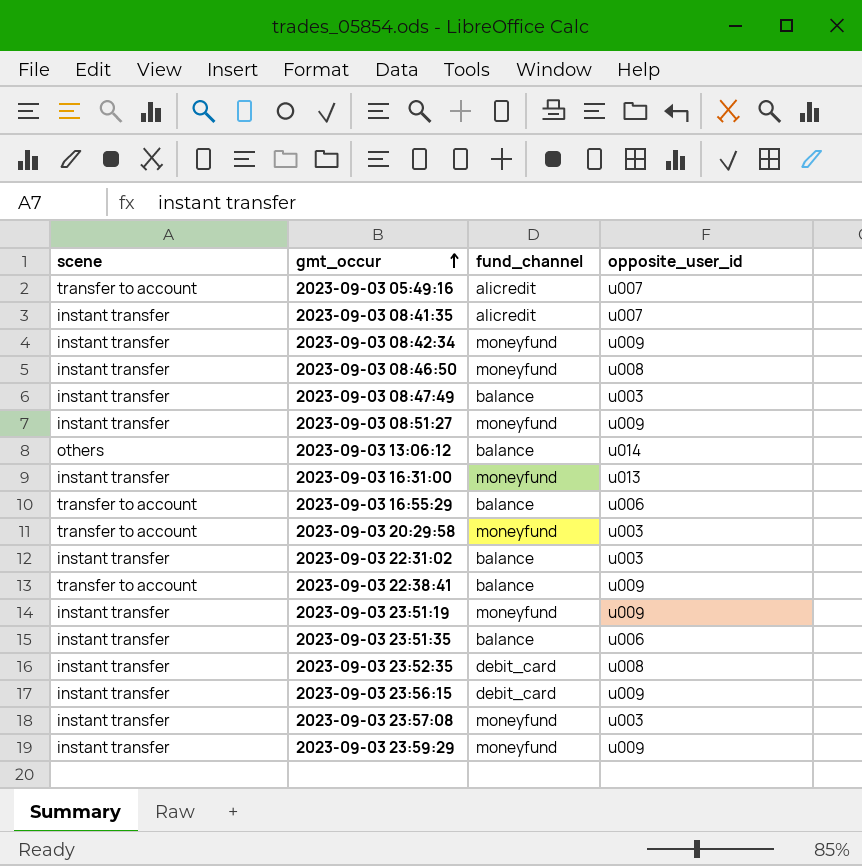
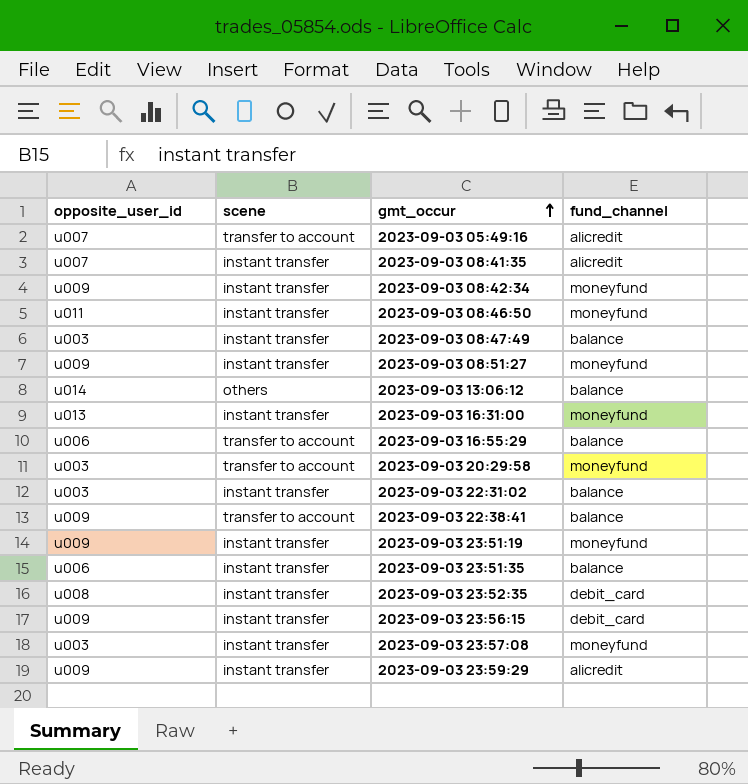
column opposite_user_id | position: 4 -> 1
2023-09-03 08:46:50 | opposite_user_id: u008 -> u011
2023-09-03 23:59:29 | fund_channel: moneyfund -> alicredit

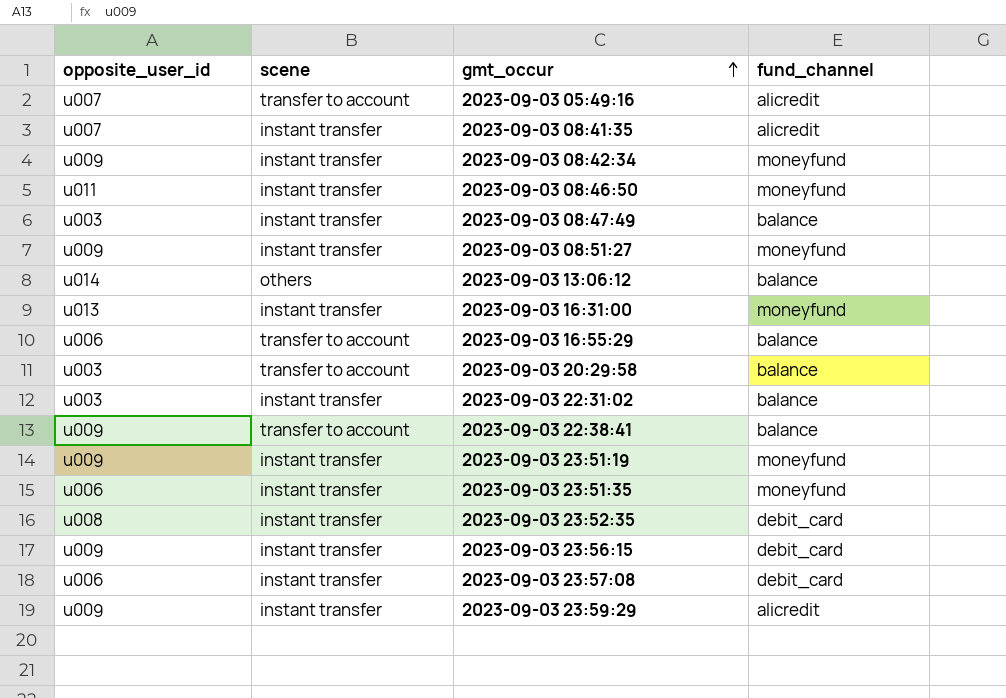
2023-09-03 20:29:58 | fund_channel: moneyfund -> balance
2023-09-03 23:51:35 | fund_channel: balance -> moneyfund
2023-09-03 23:57:08 | opposite_user_id: u003 -> u006
2023-09-03 23:57:08 | fund_channel: moneyfund -> debit_card

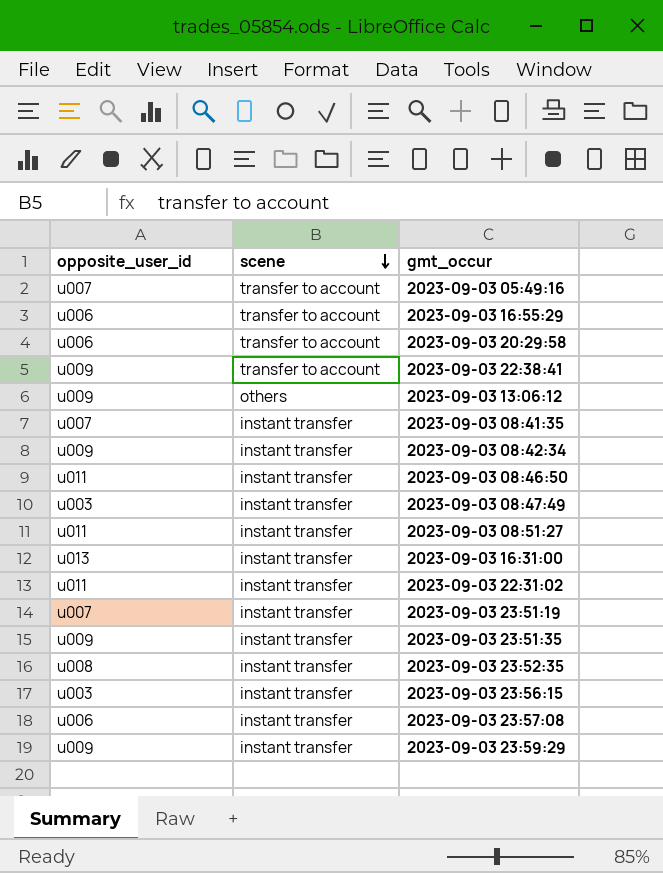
row order: gmt_occur ascending -> scene descending
column fund_channel | position: 4 -> none
2023-09-03 20:29:58 | opposite_user_id: u003 -> u006
2023-09-03 13:06:12 | opposite_user_id: u014 -> u009
2023-09-03 08:51:27 | opposite_user_id: u009 -> u011
2023-09-03 22:31:02 | opposite_user_id: u003 -> u011
2023-09-03 23:51:19 | opposite_user_id: u009 -> u007
2023-09-03 23:51:35 | opposite_user_id: u006 -> u009
2023-09-03 23:56:15 | opposite_user_id: u009 -> u003

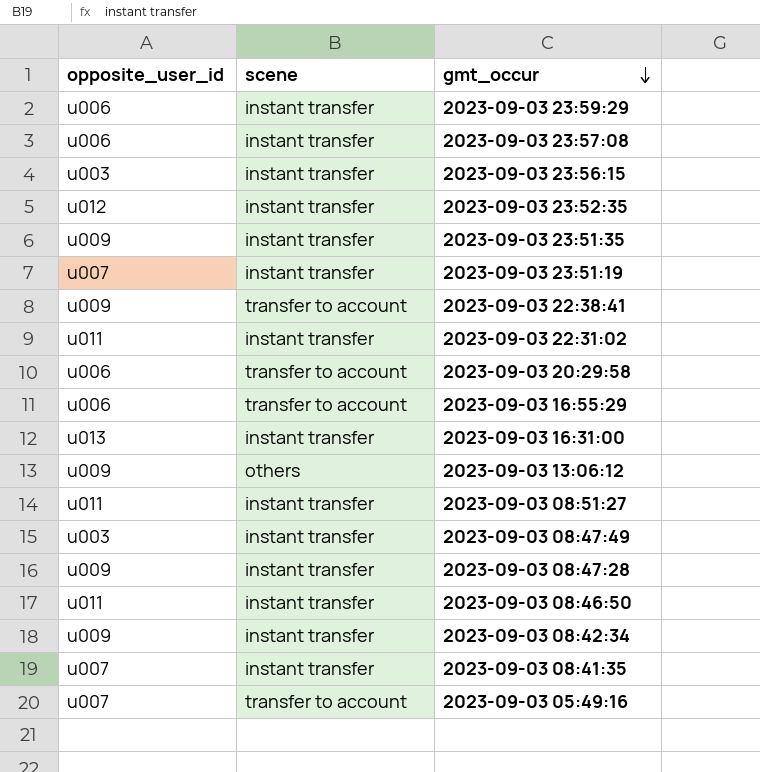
row order: scene descending -> gmt_occur descending
2023-09-03 23:59:29 | opposite_user_id: u009 -> u006
2023-09-03 23:52:35 | opposite_user_id: u008 -> u012
row 2023-09-03 08:47:28: none -> u009 | instant transfer

